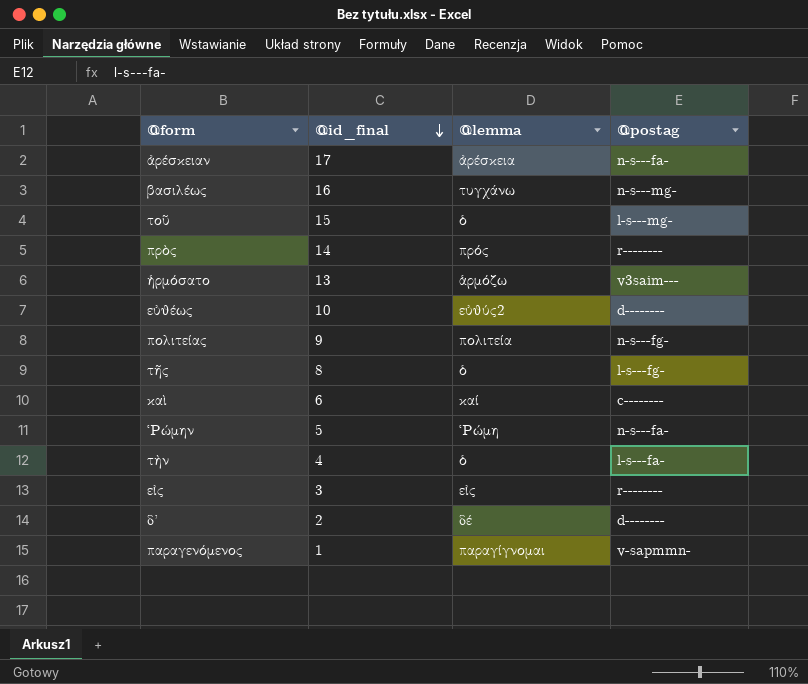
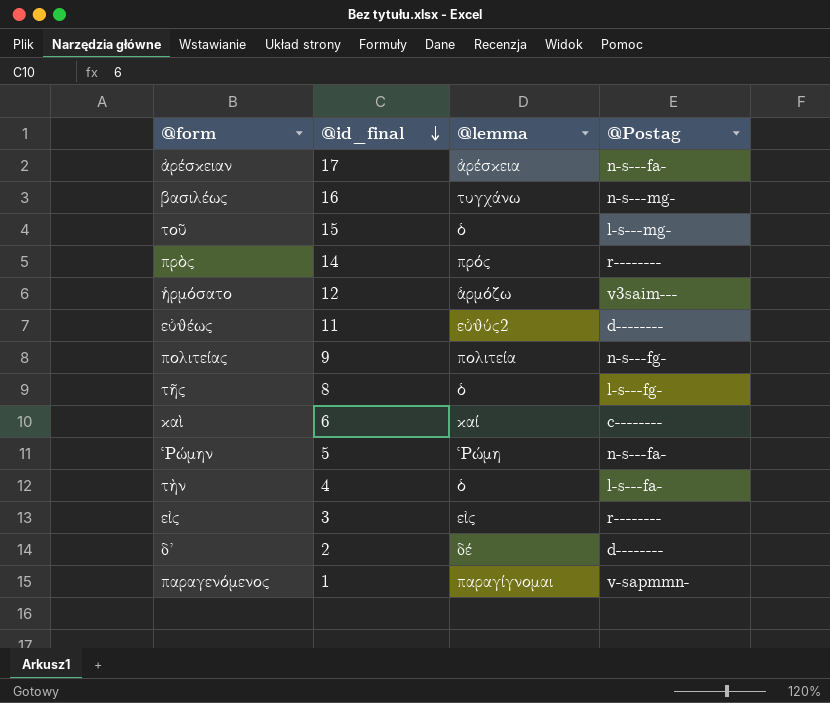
column name: @postag -> @Postag
ἡρμόσατο | @id_final: 13 -> 12
εὐθέως | @id_final: 10 -> 11

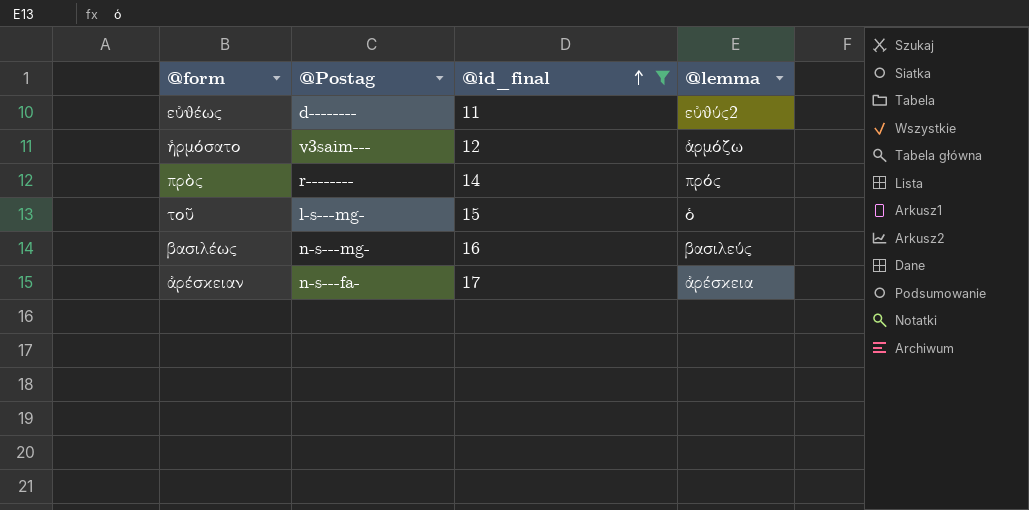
filter: none -> @id_final >= 11
row order: @id_final descending -> @id_final ascending
column @Postag | position: 4 -> 2
βασιλέως | @lemma: τυγχάνω -> βασιλεύς

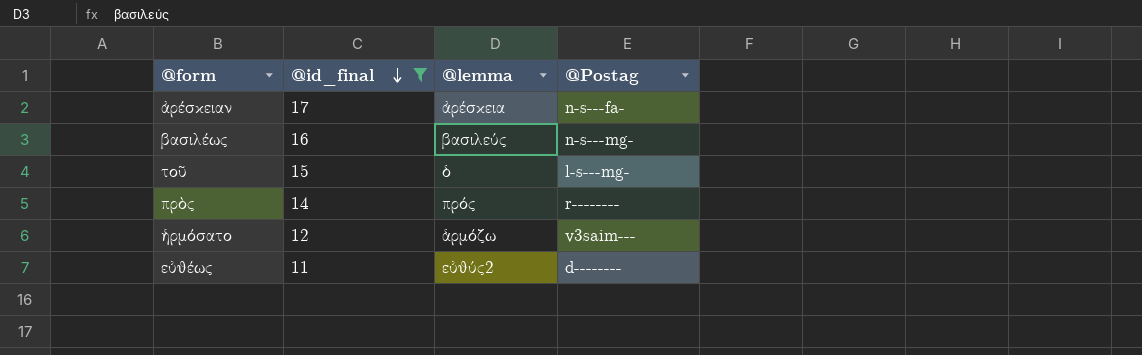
row order: @id_final ascending -> @id_final descending
column @Postag | position: 2 -> 4

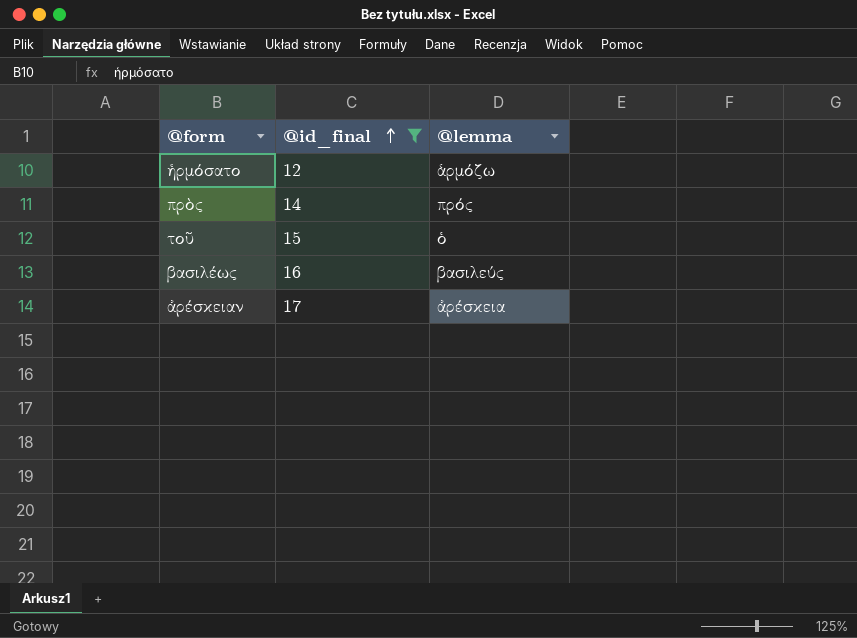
row order: @id_final descending -> @id_final ascending
column @Postag | position: 4 -> none
row εὐθέως: 11 | εὐθύς2 | d-------- -> none

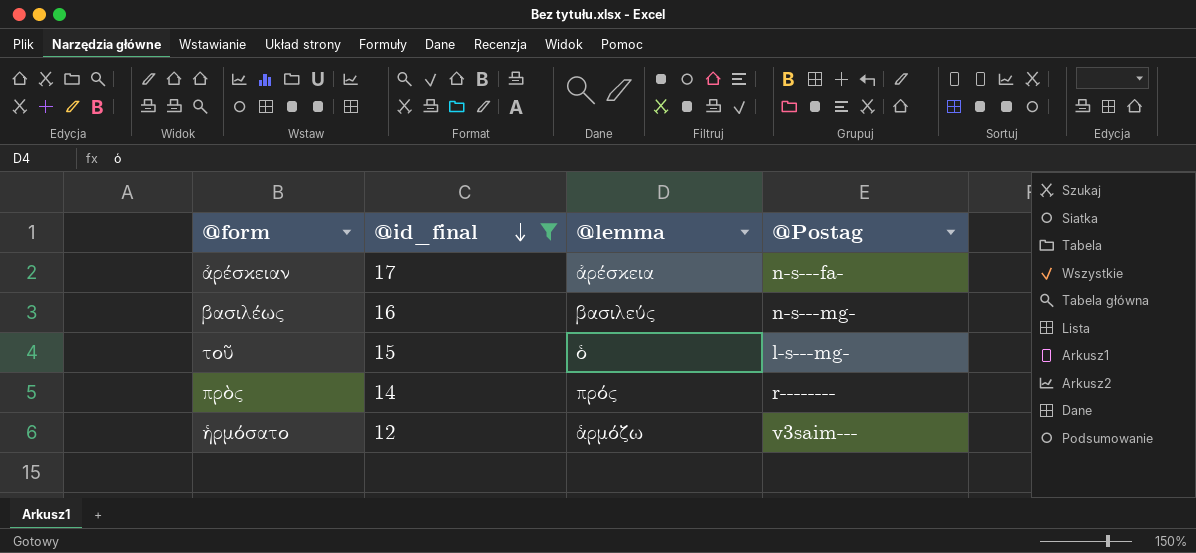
row order: @id_final ascending -> @id_final descending
column @Postag | position: none -> 4

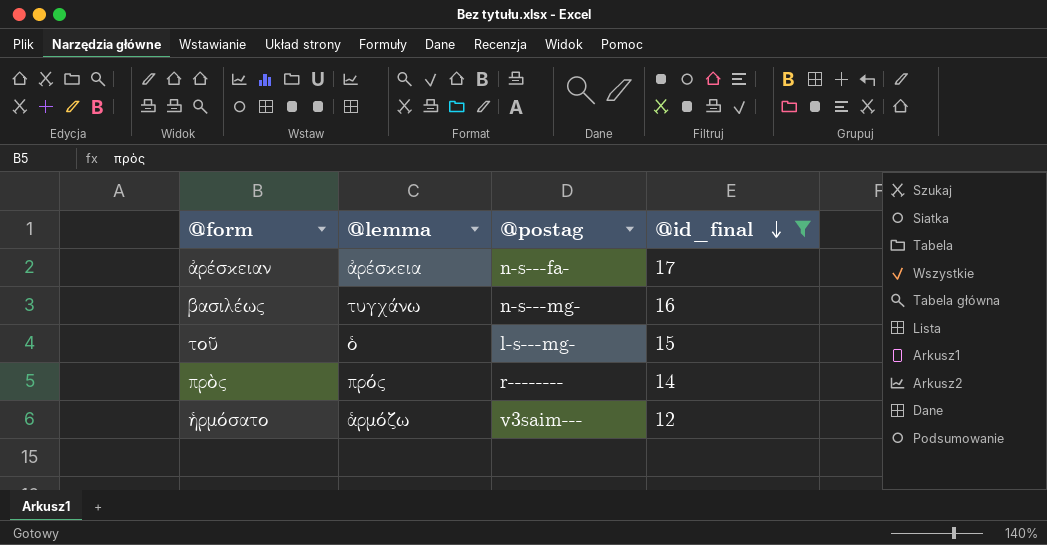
column name: @Postag -> @postag
column @id_final | position: 2 -> 4
βασιλέως | @lemma: βασιλεύς -> τυγχάνω

